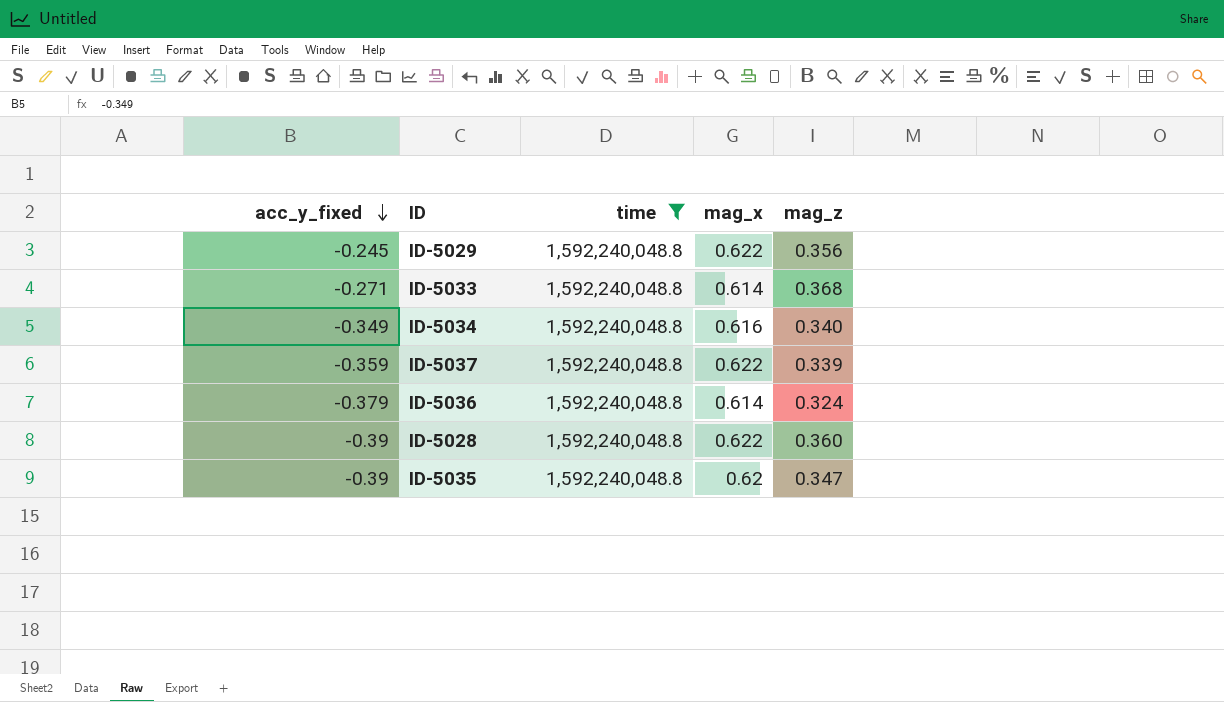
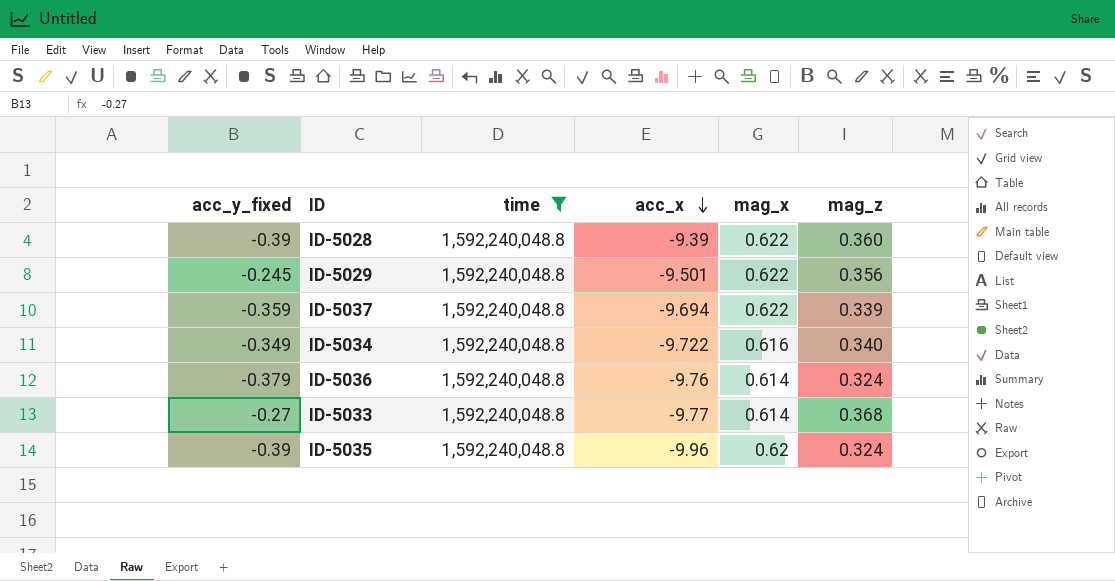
row order: acc_y_fixed descending -> acc_x descending
column acc_x | position: none -> 4
ID-5033 | acc_y_fixed: -0.271 -> -0.27
ID-5035 | mag_z: 0.347 -> 0.324

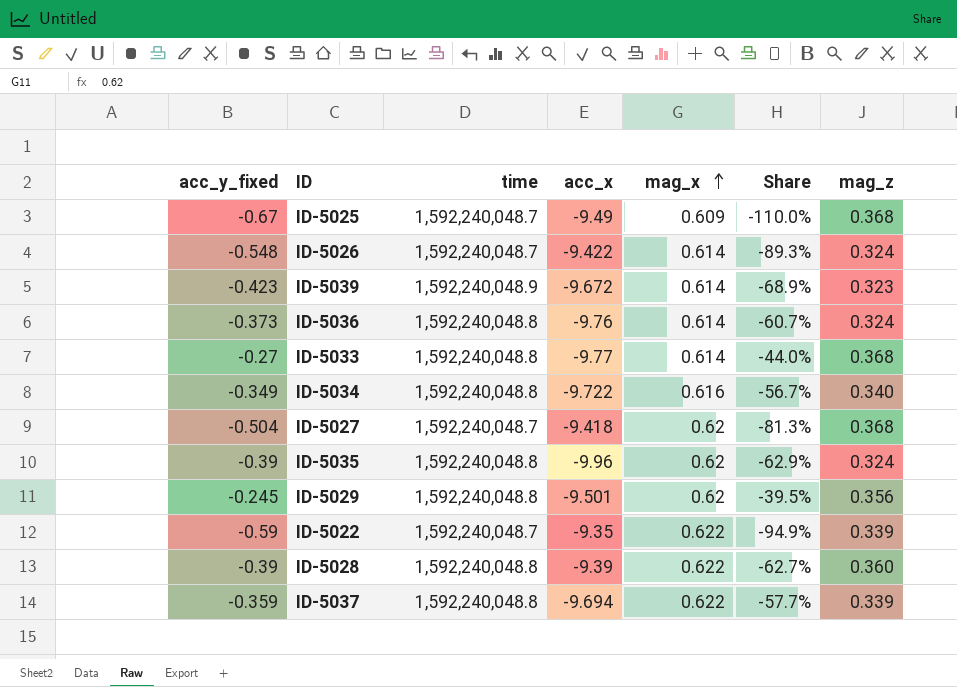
filter: time = 1,592,240,048.8 -> none
row order: acc_x descending -> mag_x ascending
column Share | formula: none -> [acc_y_fixed] / [mag_x]
ID-5036 | acc_y_fixed: -0.379 -> -0.373
ID-5029 | mag_x: 0.622 -> 0.62

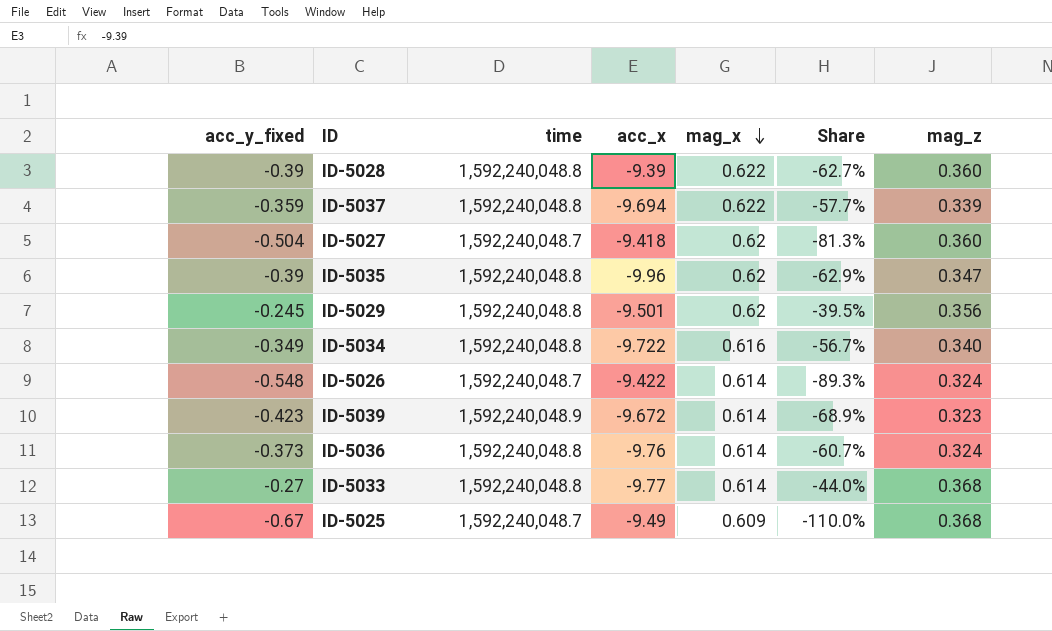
row order: mag_x ascending -> mag_x descending
row ID-5022: -0.59 | 1,592,240,048.7 | -9.35 | 0.622 | -94.9% | 0.339 -> none
ID-5027 | mag_z: 0.368 -> 0.360
ID-5035 | mag_z: 0.324 -> 0.347

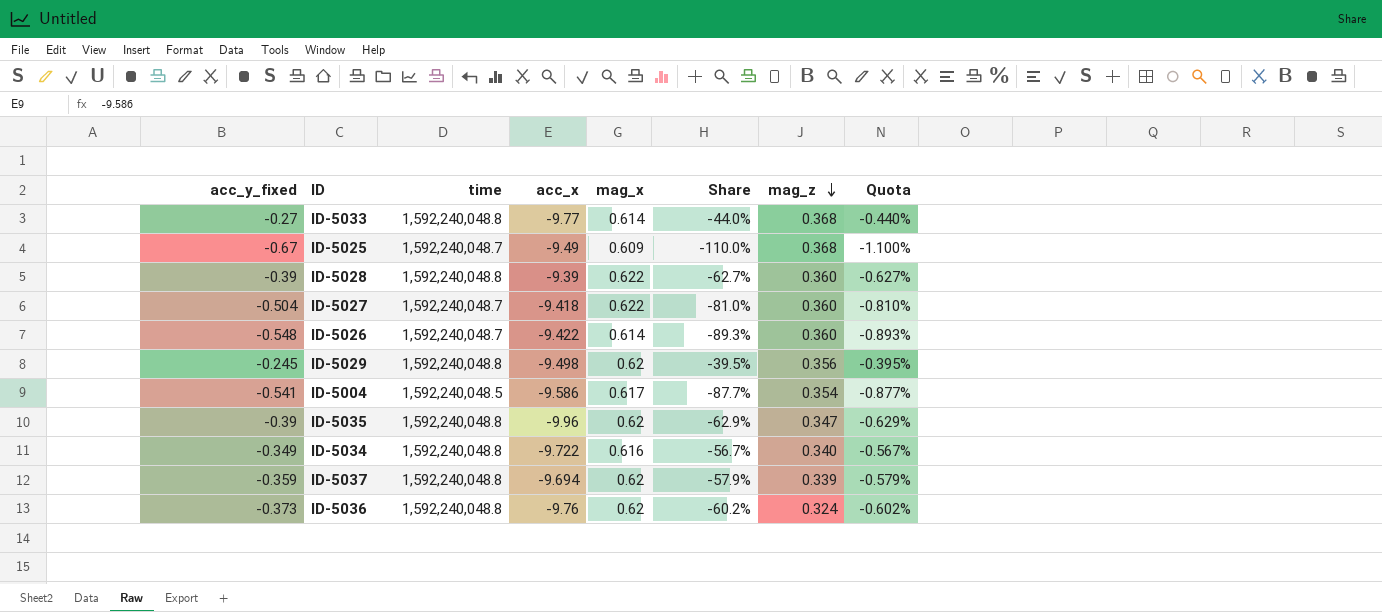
row order: mag_x descending -> mag_z descending
column Quota | formula: none -> [Share] * 0.01
row ID-5039: -0.423 | 1,592,240,048.9 | -9.672 | 0.614 | -68.9% | 0.323 -> none
ID-5027 | mag_x: 0.62 -> 0.622
ID-5027 | Share: -81.3% -> -81.0%
ID-5026 | mag_z: 0.324 -> 0.360
ID-5029 | acc_x: -9.501 -> -9.498
row ID-5004: none -> -0.541 | 1,592,240,048.5 | -9.586 | 0.617 | -87.7% | 0.354 | -0.877%
ID-5037 | mag_x: 0.622 -> 0.62
ID-5037 | Share: -57.7% -> -57.9%
ID-5036 | mag_x: 0.614 -> 0.62
ID-5036 | Share: -60.7% -> -60.2%

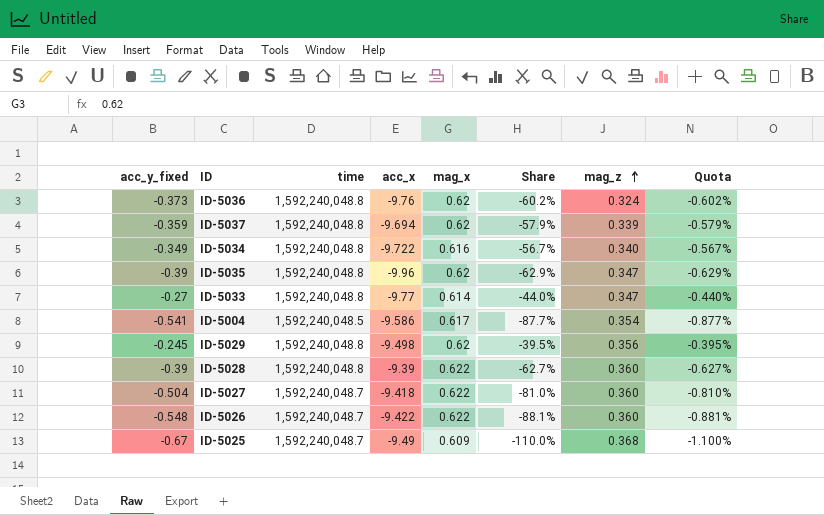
row order: mag_z descending -> mag_z ascending
ID-5033 | mag_z: 0.368 -> 0.347
ID-5026 | mag_x: 0.614 -> 0.622
ID-5026 | Share: -89.3% -> -88.1%
ID-5026 | Quota: -0.893% -> -0.881%

